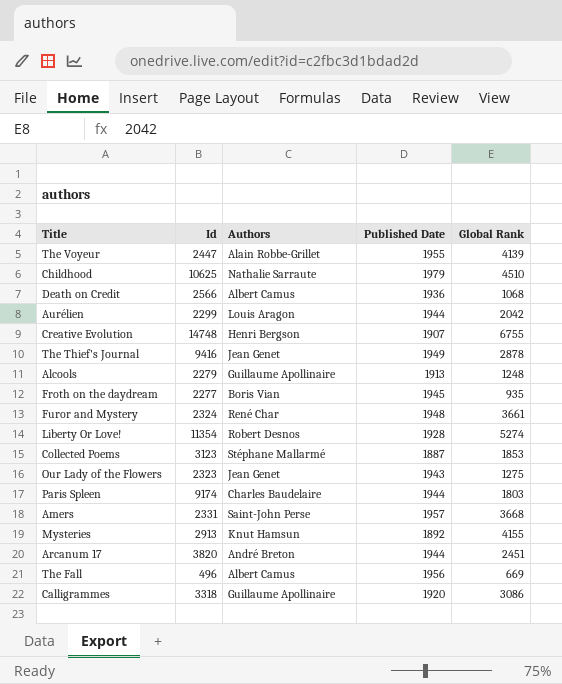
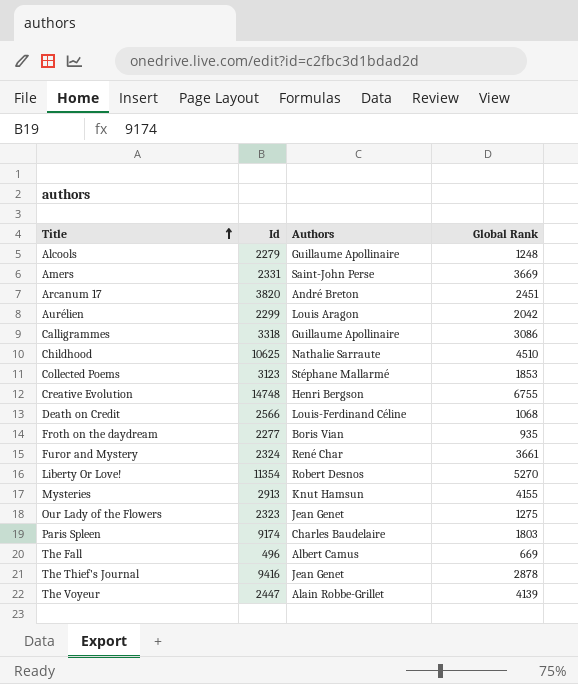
row order: none -> Title ascending
column Published Date | position: 4 -> none
Amers | Global Rank: 3668 -> 3669
Death on Credit | Authors: Albert Camus -> Louis-Ferdinand Céline
Liberty Or Love! | Global Rank: 5274 -> 5270

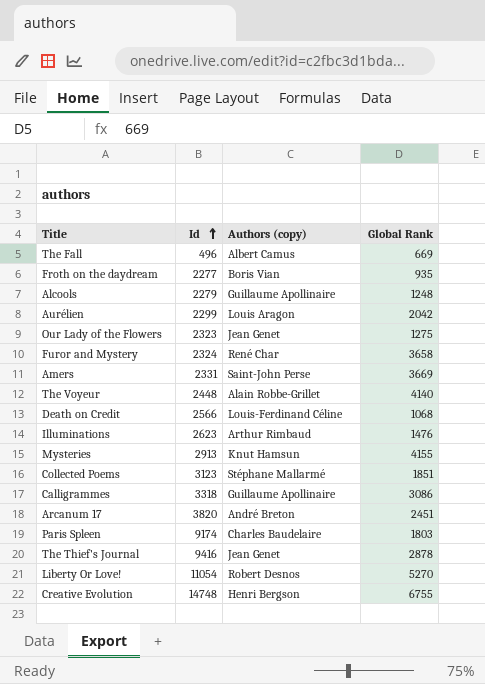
row order: Title ascending -> Id ascending
column name: Authors -> Authors (copy)
row Childhood: 10625 | Nathalie Sarraute | 4510 -> none
Furor and Mystery | Global Rank: 3661 -> 3658
The Voyeur | Id: 2447 -> 2448
The Voyeur | Global Rank: 4139 -> 4140
row Illuminations: none -> 2623 | Arthur Rimbaud | 1476
Collected Poems | Global Rank: 1853 -> 1851
Liberty Or Love! | Id: 11354 -> 11054

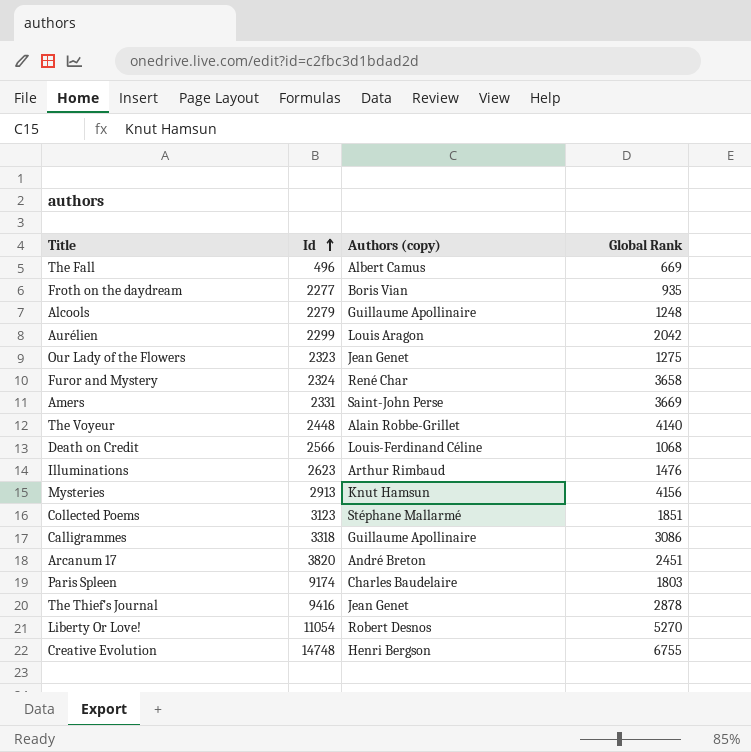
Mysteries | Global Rank: 4155 -> 4156

